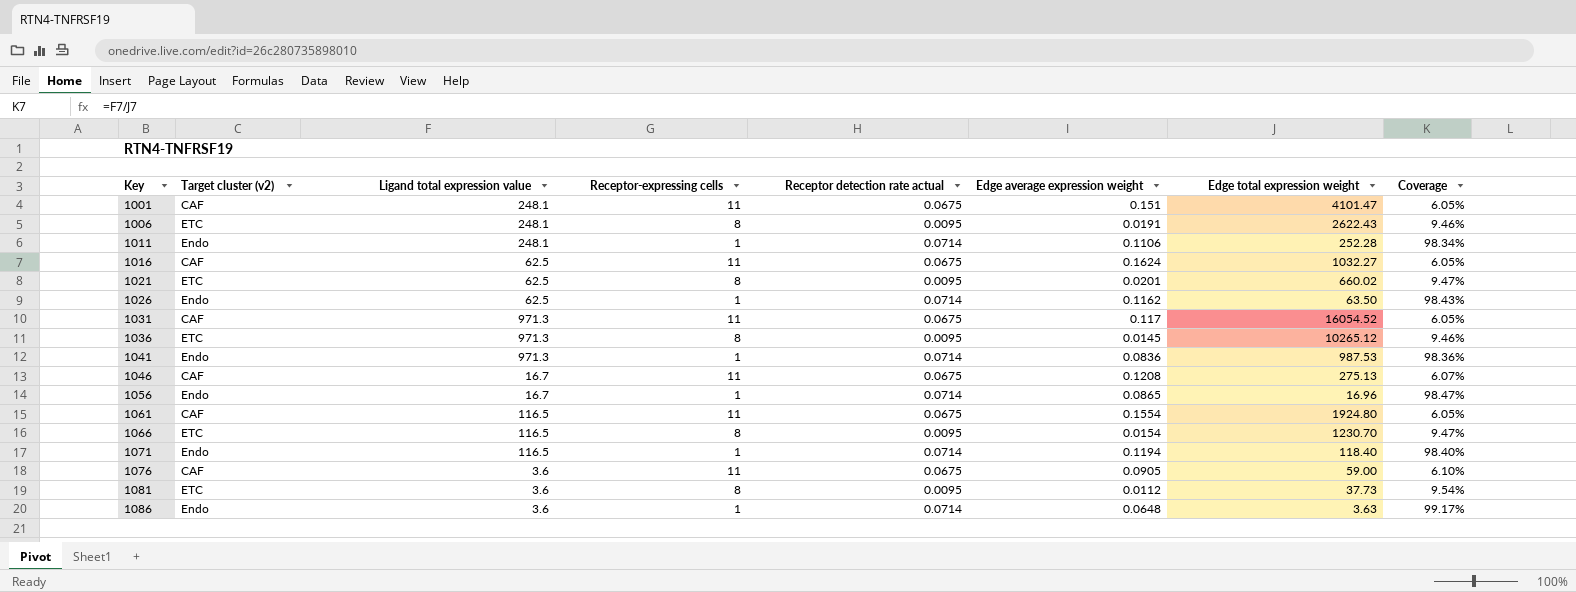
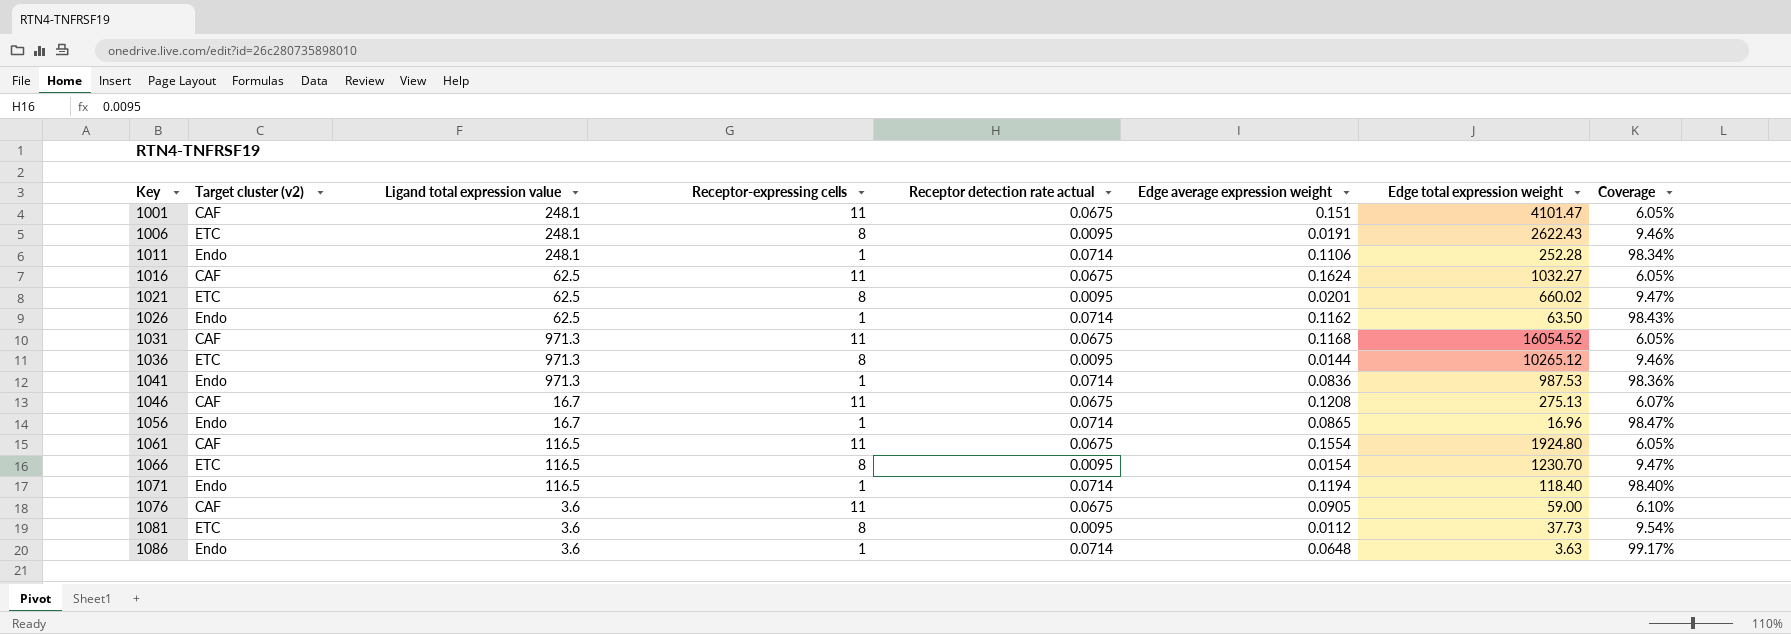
1031 | Edge average expression weight: 0.117 -> 0.1168
1036 | Edge average expression weight: 0.0145 -> 0.0144

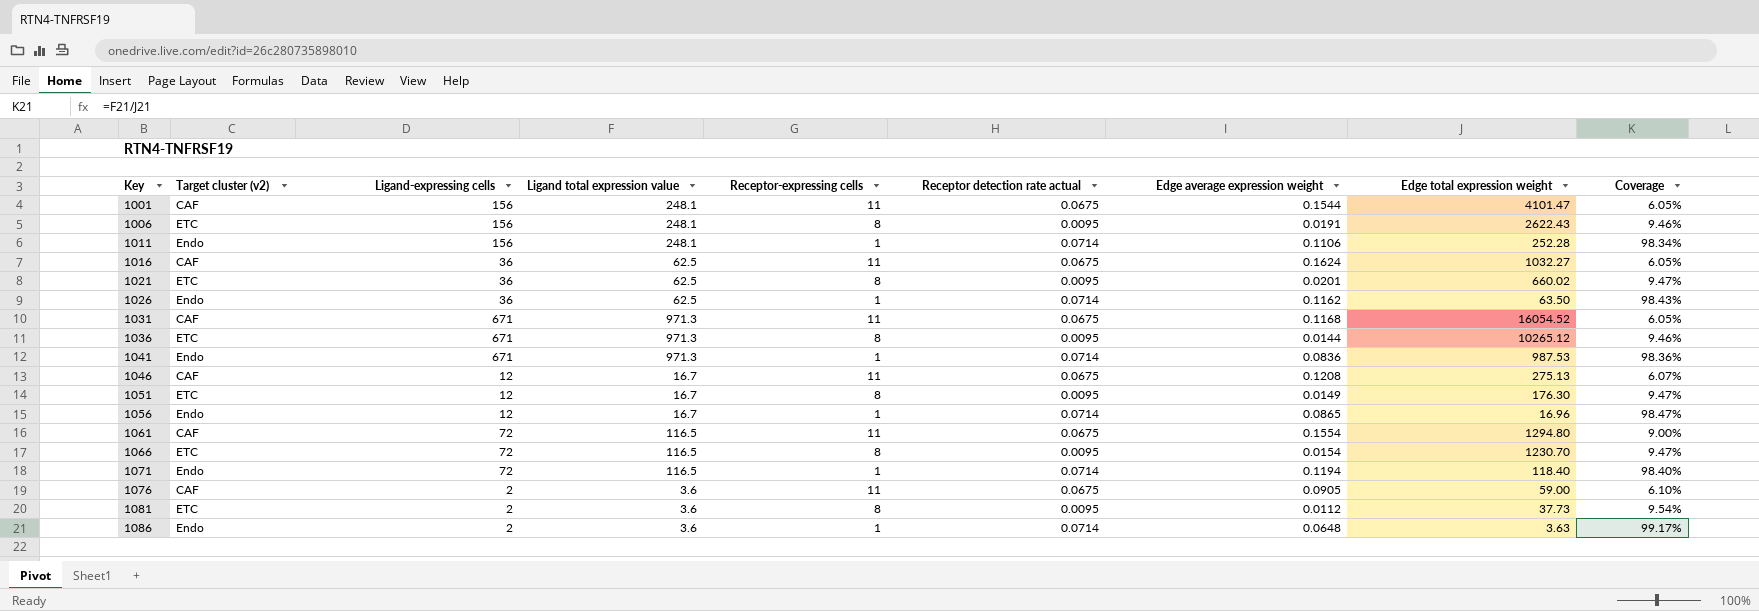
column Ligand-expressing cells | position: none -> 3
1001 | Edge average expression weight: 0.151 -> 0.1544
row 1051: none -> ETC | 12 | 16.7 | 8 | 0.0095 | 0.0149 | 176.30 | 9.47%
1061 | Edge total expression weight: 1924.80 -> 1294.80
1061 | Coverage: 6.05% -> 9.00%

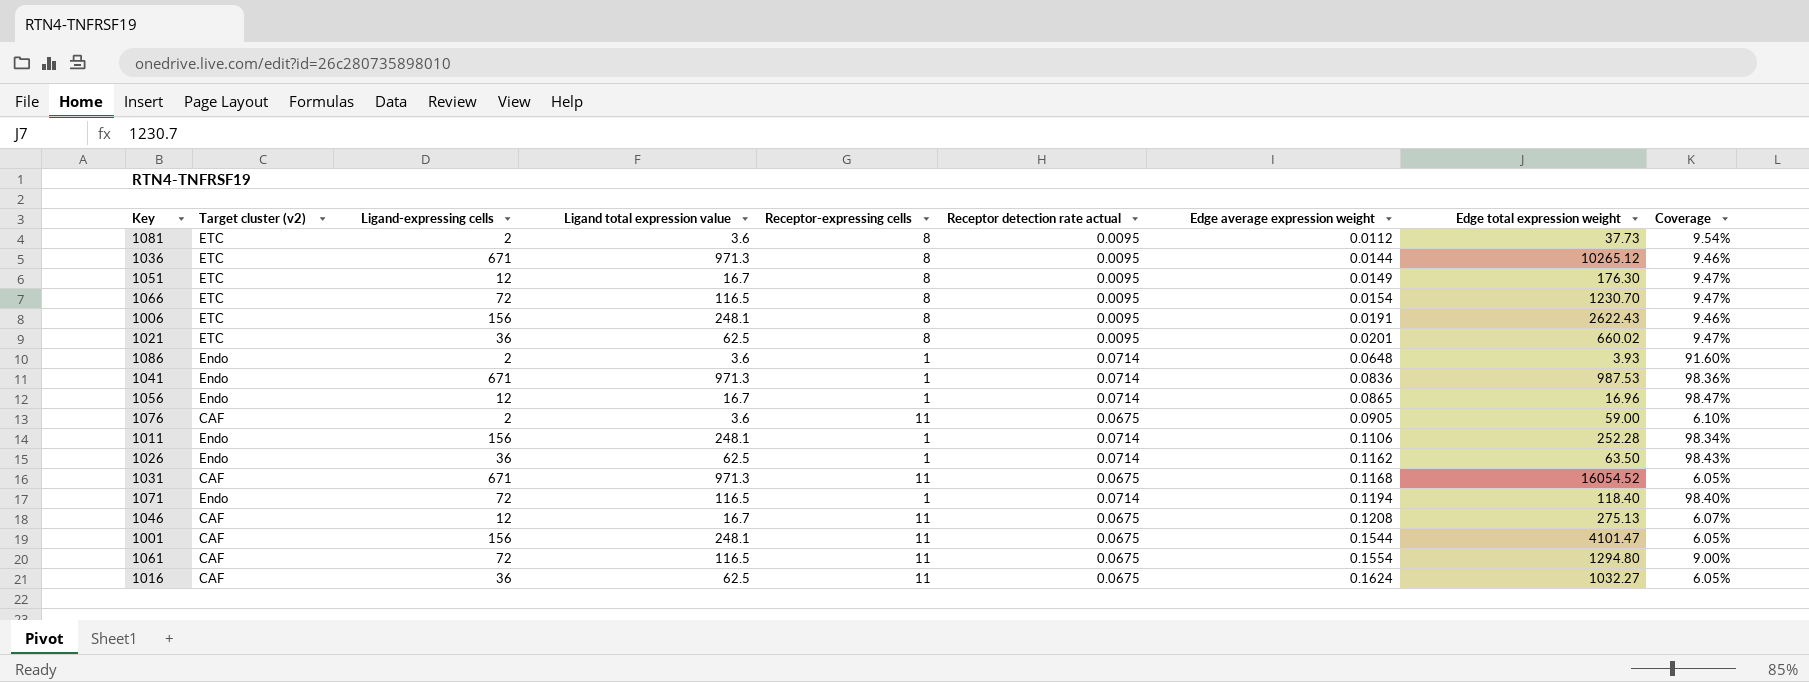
row order: Key ascending -> Edge average expression weight ascending
1086 | Edge total expression weight: 3.63 -> 3.93
1086 | Coverage: 99.17% -> 91.60%

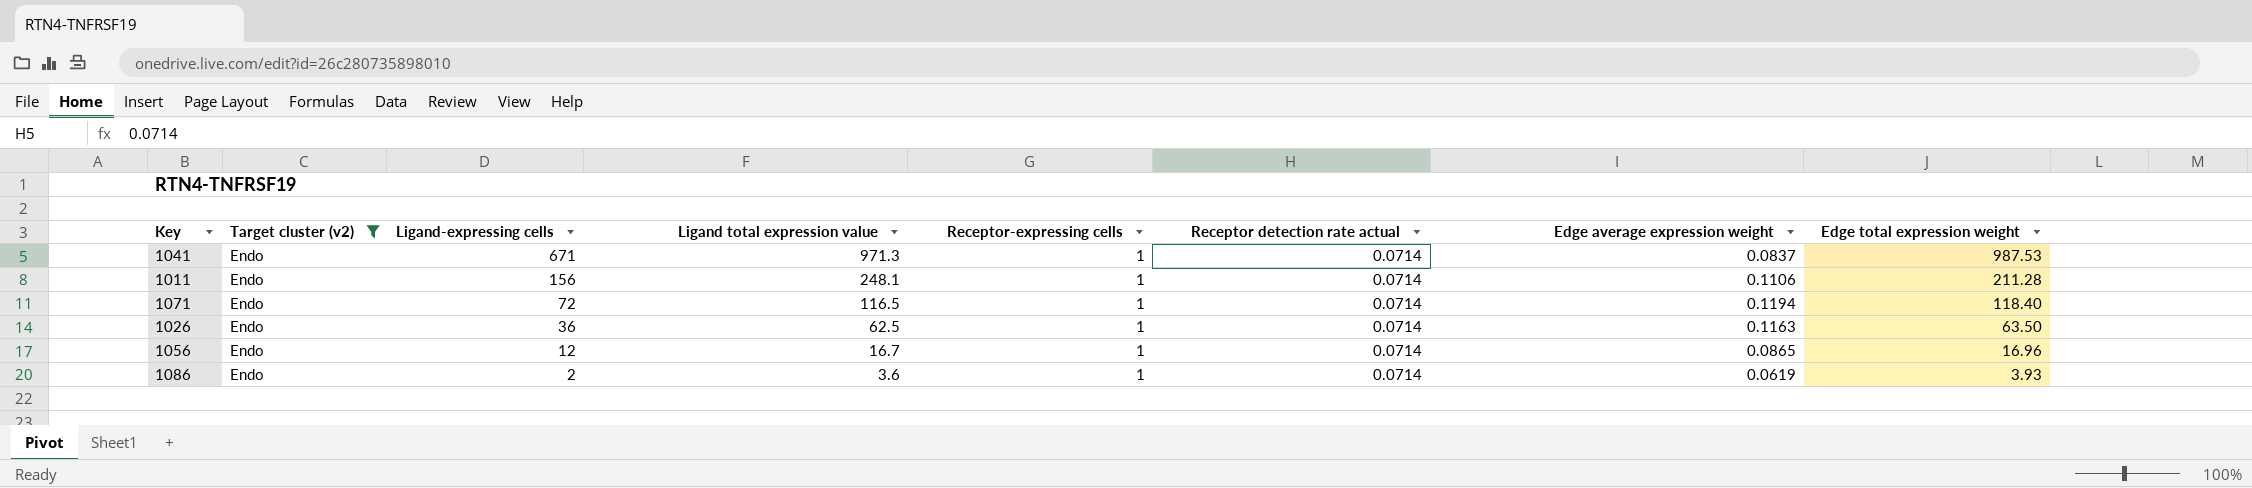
filter: none -> Target cluster (v2) = Endo
row order: Edge average expression weight ascending -> Ligand-expressing cells descending
column Coverage | formula: [Ligand total expression value] / [Edge total expression weight] -> none
1041 | Edge average expression weight: 0.0836 -> 0.0837
1011 | Edge total expression weight: 252.28 -> 211.28
1026 | Edge average expression weight: 0.1162 -> 0.1163
1086 | Edge average expression weight: 0.0648 -> 0.0619

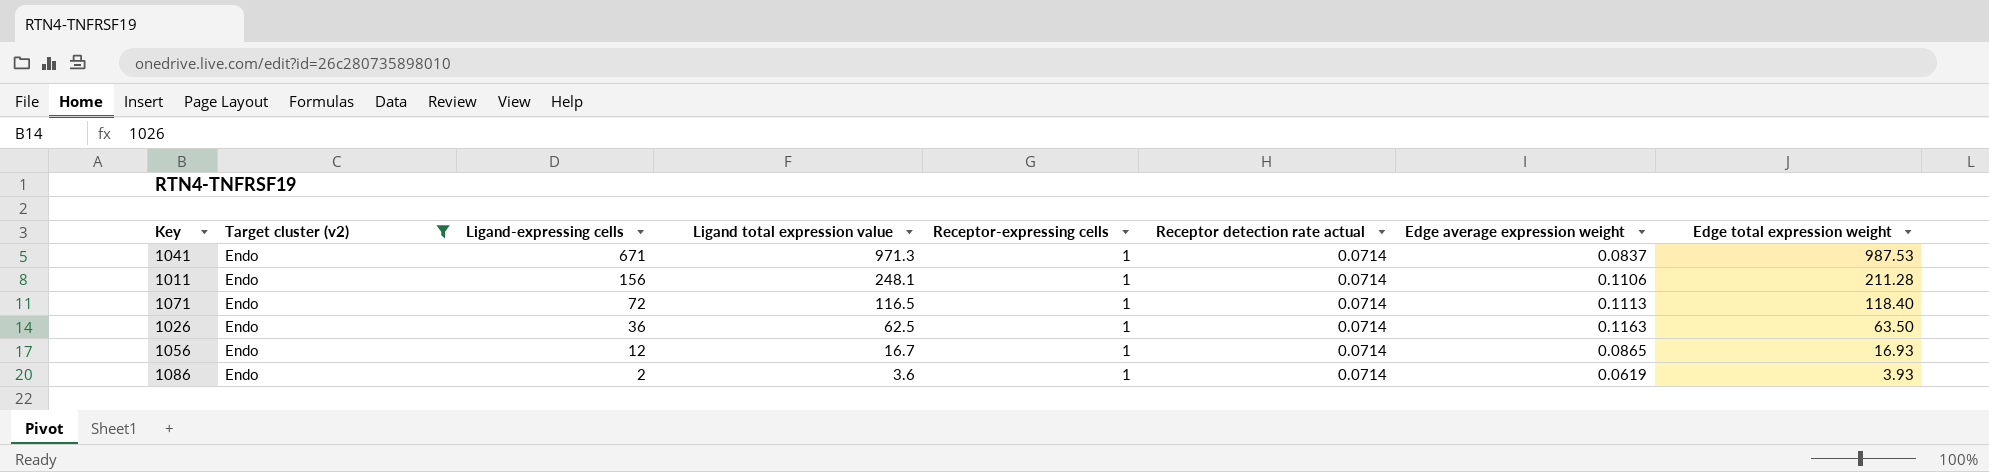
1071 | Edge average expression weight: 0.1194 -> 0.1113
1056 | Edge total expression weight: 16.96 -> 16.93

